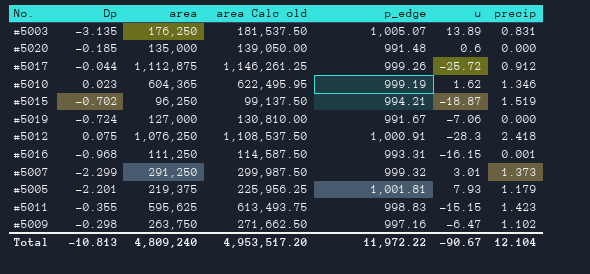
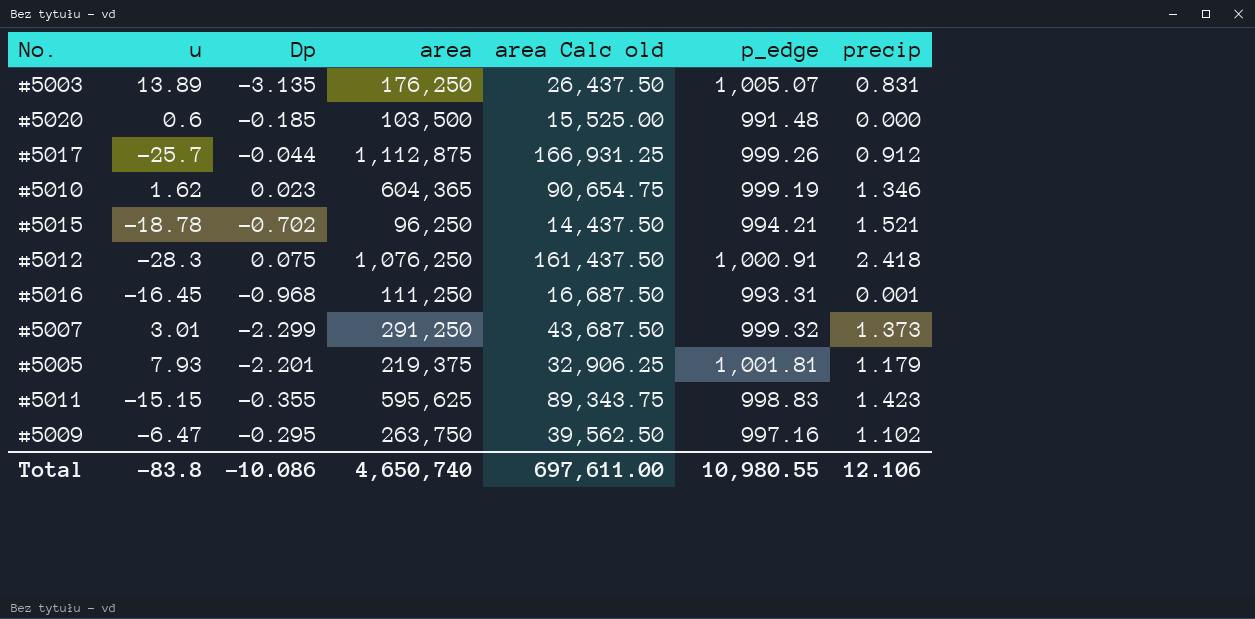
column u | position: 6 -> 2
column area Calc old | formula: [area] * 1.03 -> [area] * 0.15
row #5019: -0.724 | 127,000 | 130,810.00 | 991.67 | -7.06 | 0.000 -> none
#5020 | area: 135,000 -> 103,500
#5017 | u: -25.72 -> -25.7
#5015 | u: -18.87 -> -18.78
#5015 | precip: 1.519 -> 1.521
#5016 | u: -16.15 -> -16.45
#5009 | Dp: -0.298 -> -0.295
Total | u: -90.67 -> -83.8
Total | Dp: -10.813 -> -10.086
Total | area: 4,809,240 -> 4,650,740
Total | area Calc old: 4,953,517.20 -> 697,611.00
Total | p_edge: 11,972.22 -> 10,980.55
Total | precip: 12.104 -> 12.106

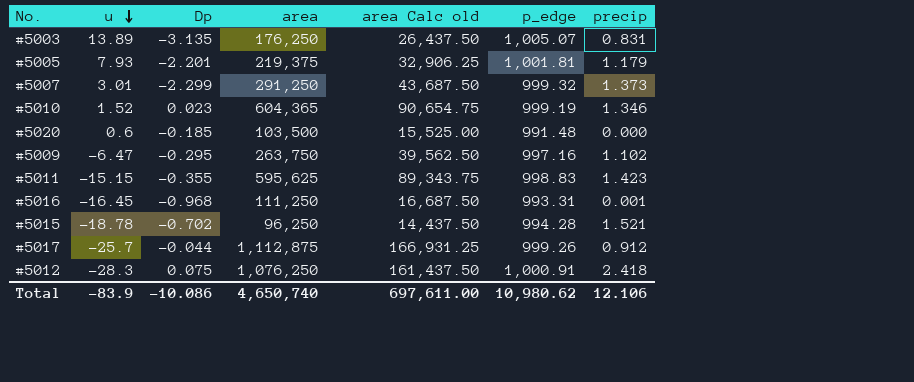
row order: none -> u descending
#5010 | u: 1.62 -> 1.52
#5015 | p_edge: 994.21 -> 994.28
Total | u: -83.8 -> -83.9
Total | p_edge: 10,980.55 -> 10,980.62

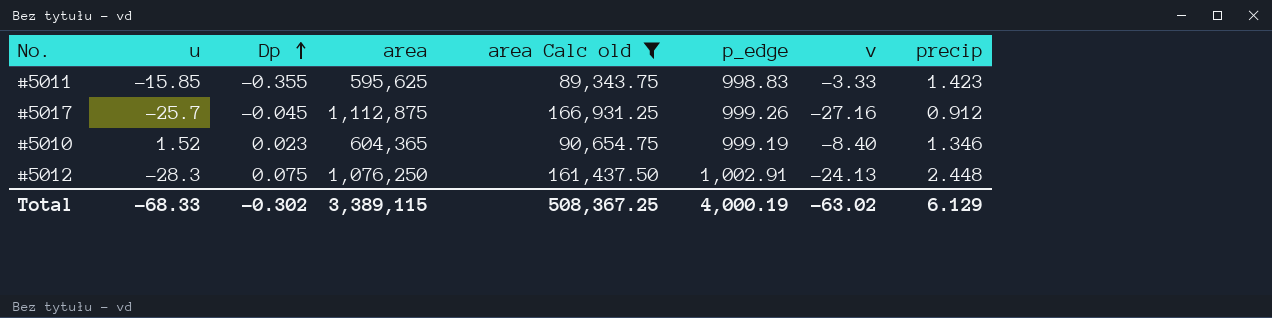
filter: none -> area Calc old >= 89,343.75
row order: u descending -> Dp ascending
column v | position: none -> 7
#5011 | u: -15.15 -> -15.85
#5017 | Dp: -0.044 -> -0.045
#5012 | p_edge: 1,000.91 -> 1,002.91
#5012 | precip: 2.418 -> 2.448
Total | u: -83.9 -> -68.33
Total | Dp: -10.086 -> -0.302
Total | area: 4,650,740 -> 3,389,115
Total | area Calc old: 697,611.00 -> 508,367.25
Total | p_edge: 10,980.62 -> 4,000.19
Total | precip: 12.106 -> 6.129

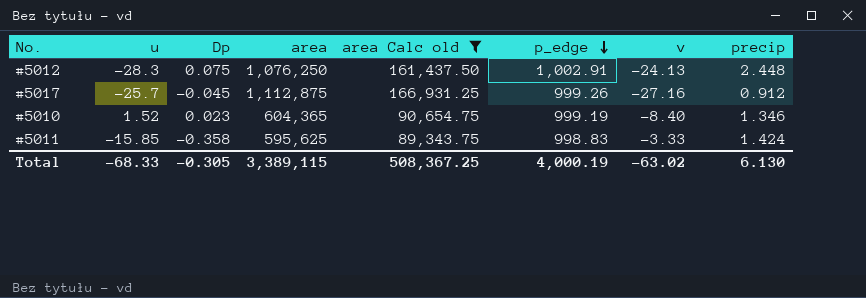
row order: Dp ascending -> p_edge descending
#5011 | Dp: -0.355 -> -0.358
#5011 | precip: 1.423 -> 1.424
Total | Dp: -0.302 -> -0.305
Total | precip: 6.129 -> 6.130

